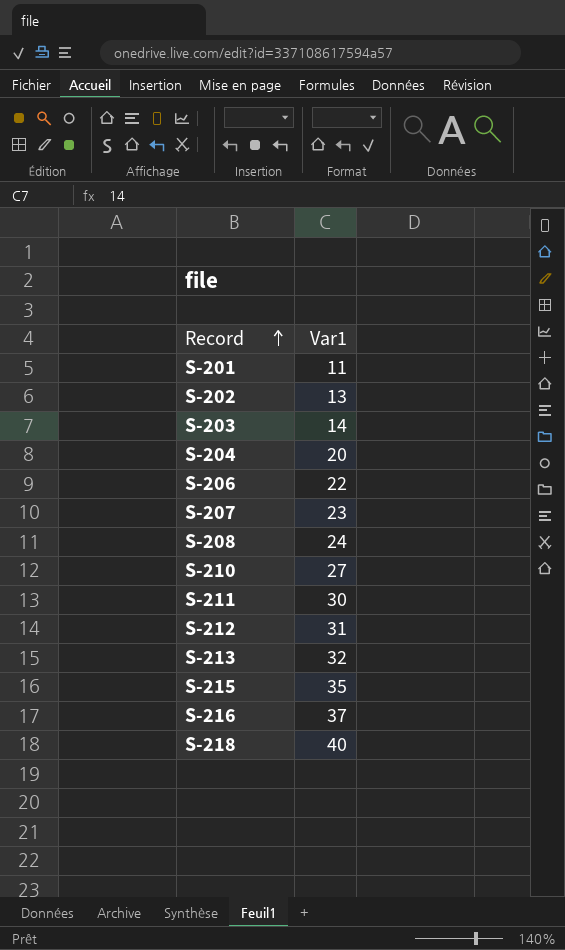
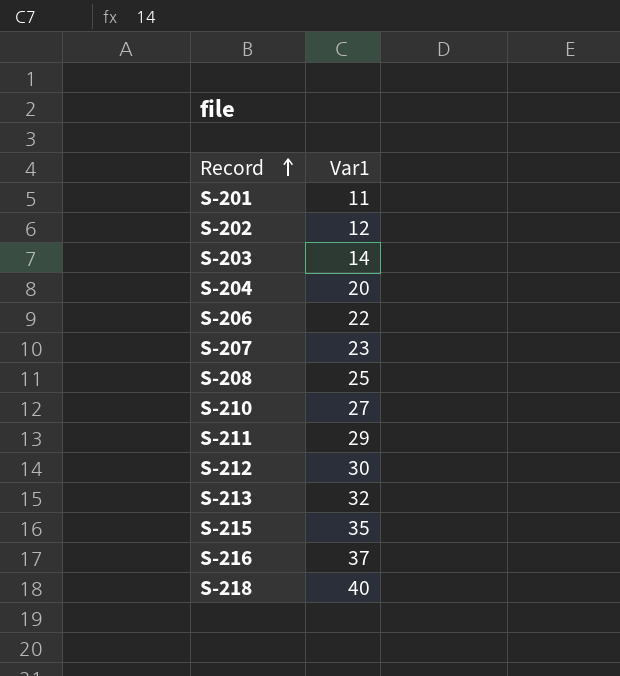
S-202 | Var1: 13 -> 12
S-208 | Var1: 24 -> 25
S-211 | Var1: 30 -> 29
S-212 | Var1: 31 -> 30

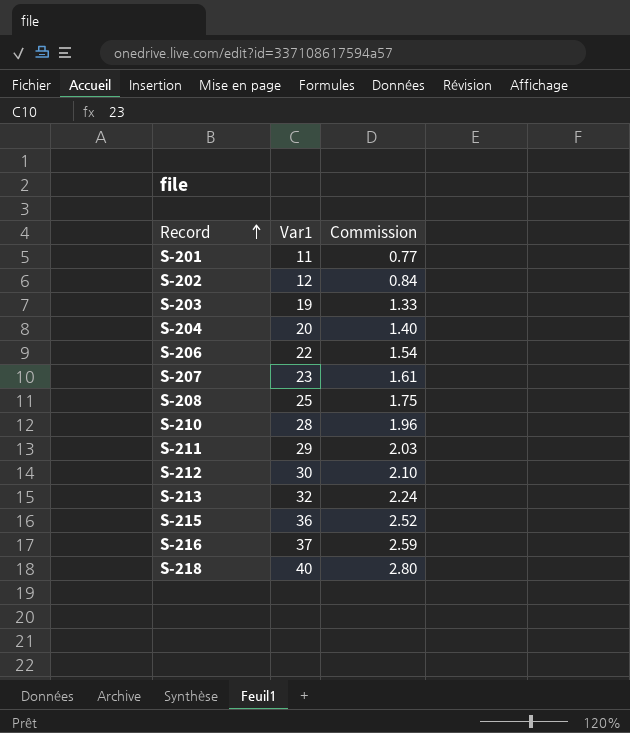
column Commission | formula: none -> [Var1] * 0.07
S-203 | Var1: 14 -> 19
S-210 | Var1: 27 -> 28
S-215 | Var1: 35 -> 36

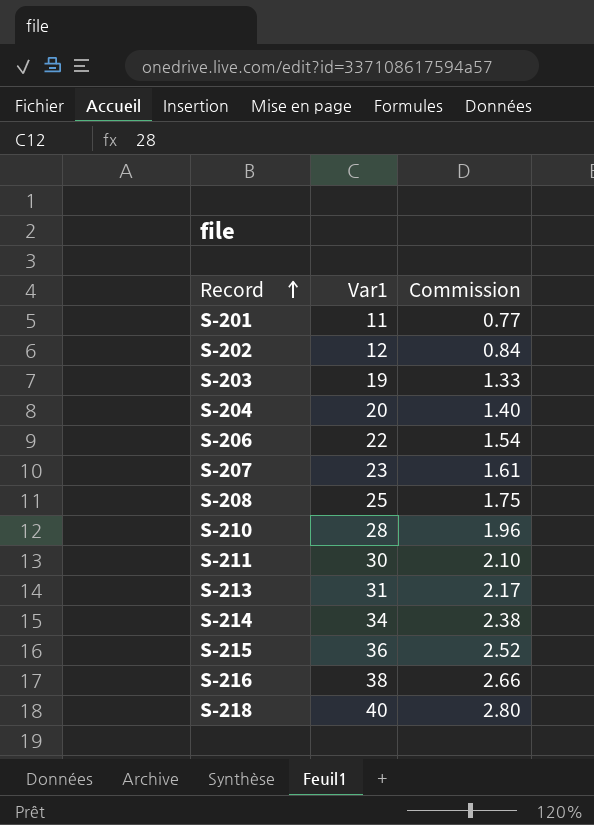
row S-212: 30 | 2.10 -> none
S-211 | Var1: 29 -> 30
S-211 | Commission: 2.03 -> 2.10
S-213 | Var1: 32 -> 31
S-213 | Commission: 2.24 -> 2.17
row S-214: none -> 34 | 2.38
S-216 | Var1: 37 -> 38
S-216 | Commission: 2.59 -> 2.66

